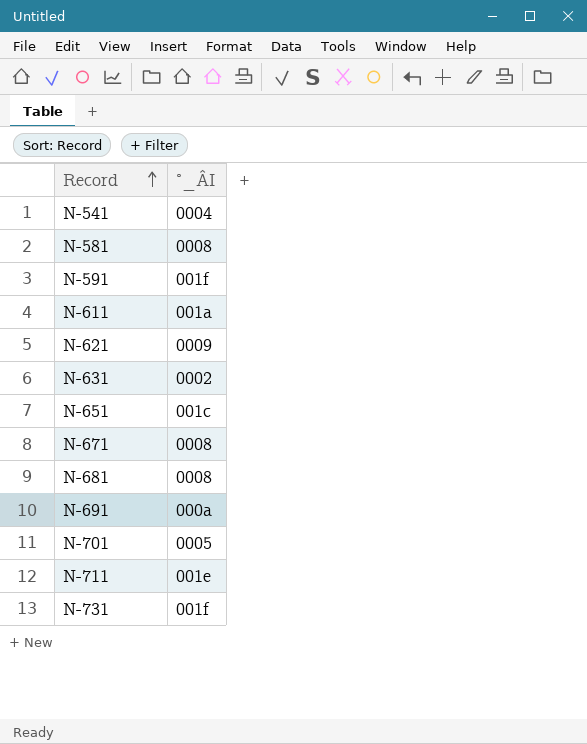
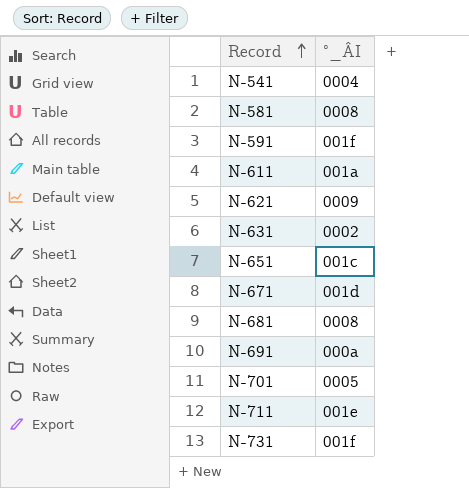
N-671 | °_ÂI: 0008 -> 001d

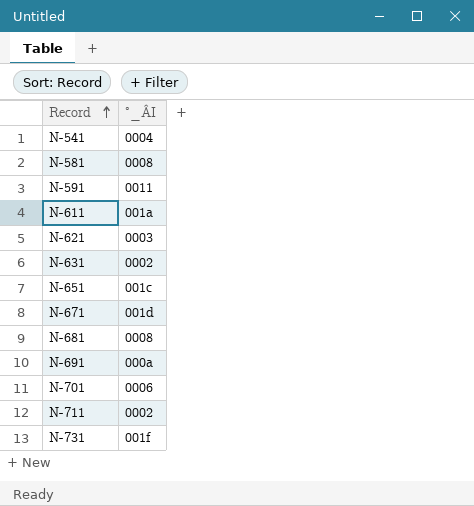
N-591 | °_ÂI: 001f -> 0011
N-621 | °_ÂI: 0009 -> 0003
N-701 | °_ÂI: 0005 -> 0006
N-711 | °_ÂI: 001e -> 0002

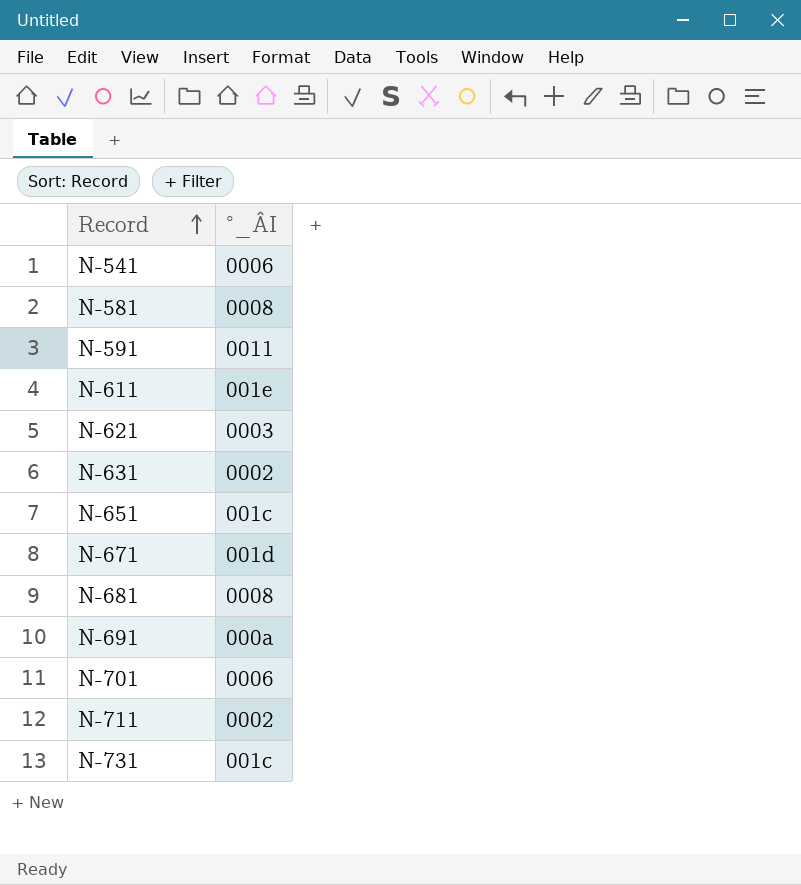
N-541 | °_ÂI: 0004 -> 0006
N-611 | °_ÂI: 001a -> 001e
N-731 | °_ÂI: 001f -> 001c

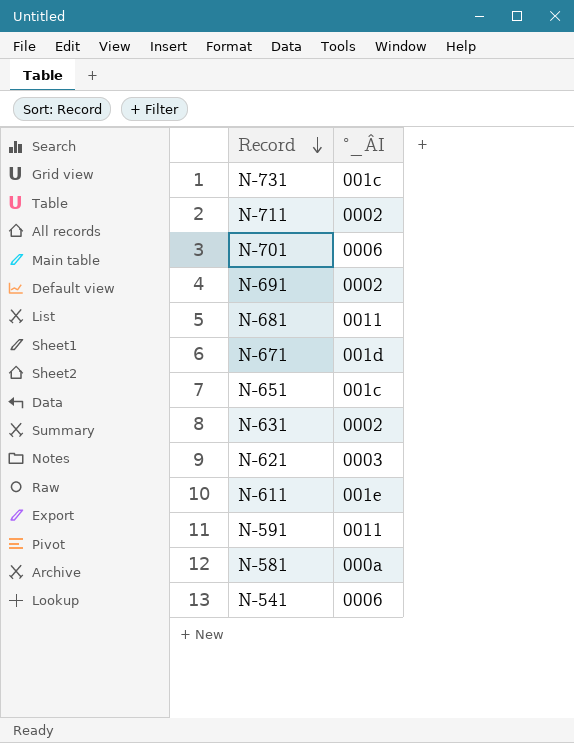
row order: Record ascending -> Record descending
N-691 | °_ÂI: 000a -> 0002
N-681 | °_ÂI: 0008 -> 0011
N-581 | °_ÂI: 0008 -> 000a

